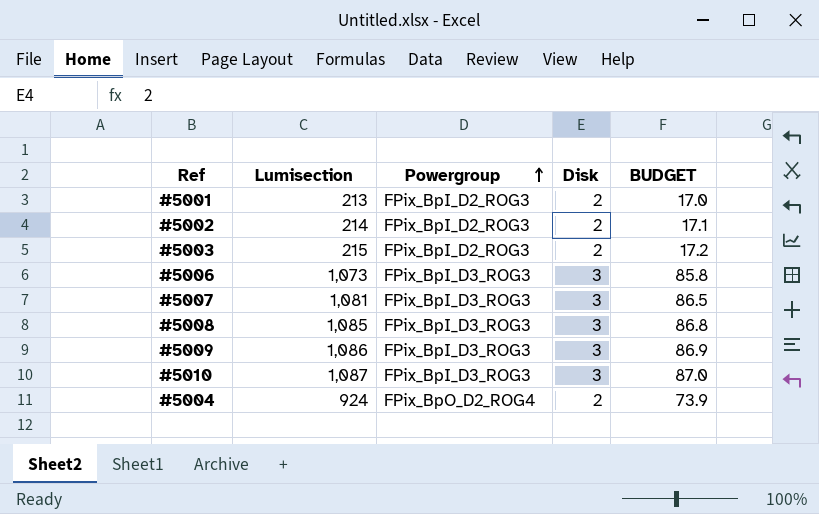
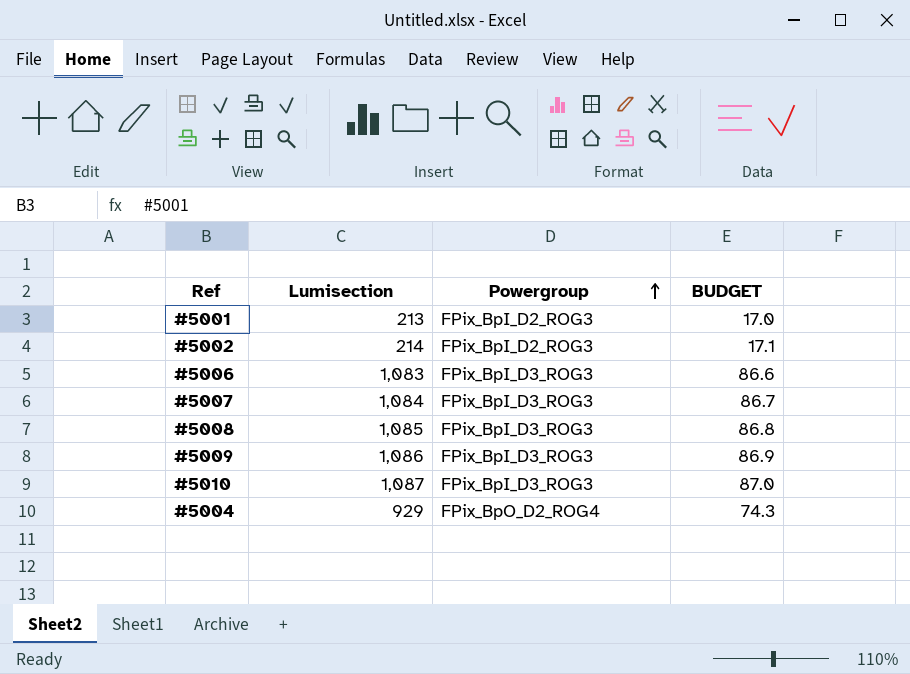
column Disk | position: 4 -> none
row #5003: 215 | FPix_BpI_D2_ROG3 | 2 | 17.2 -> none
#5006 | Lumisection: 1,073 -> 1,083
#5006 | BUDGET: 85.8 -> 86.6
#5007 | Lumisection: 1,081 -> 1,084
#5007 | BUDGET: 86.5 -> 86.7
#5004 | Lumisection: 924 -> 929
#5004 | BUDGET: 73.9 -> 74.3

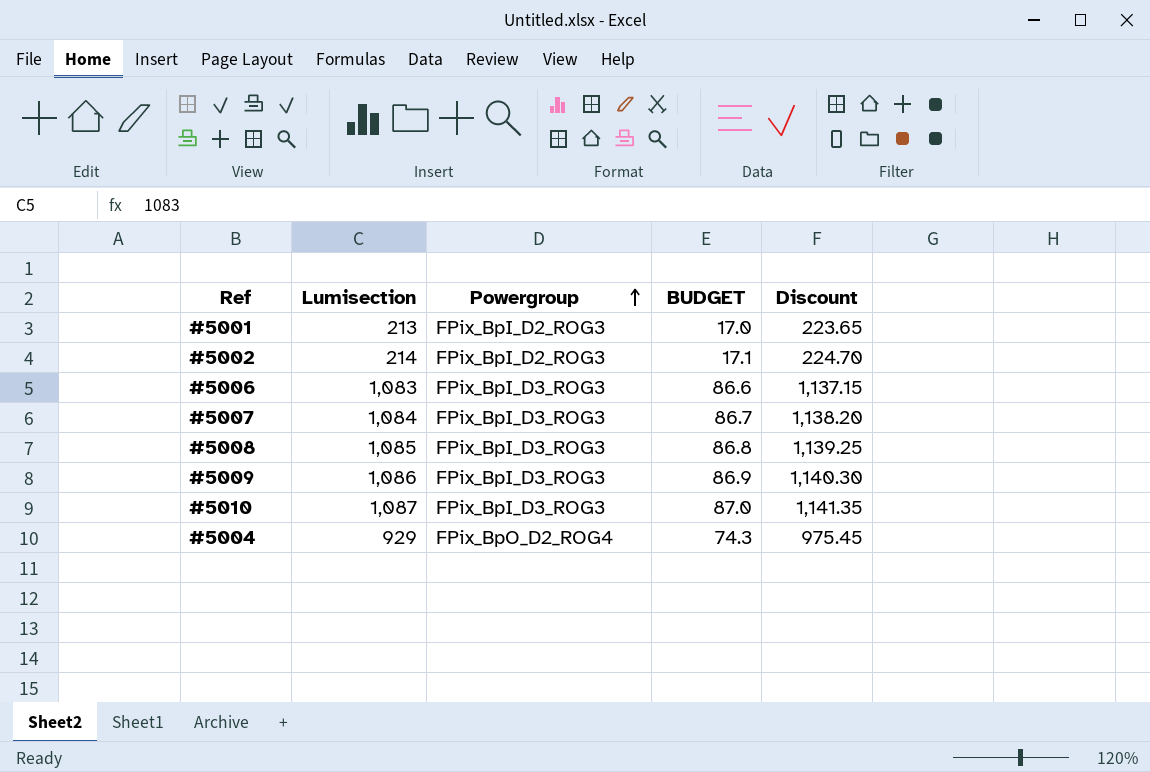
column Discount | formula: none -> [Lumisection] * 1.05

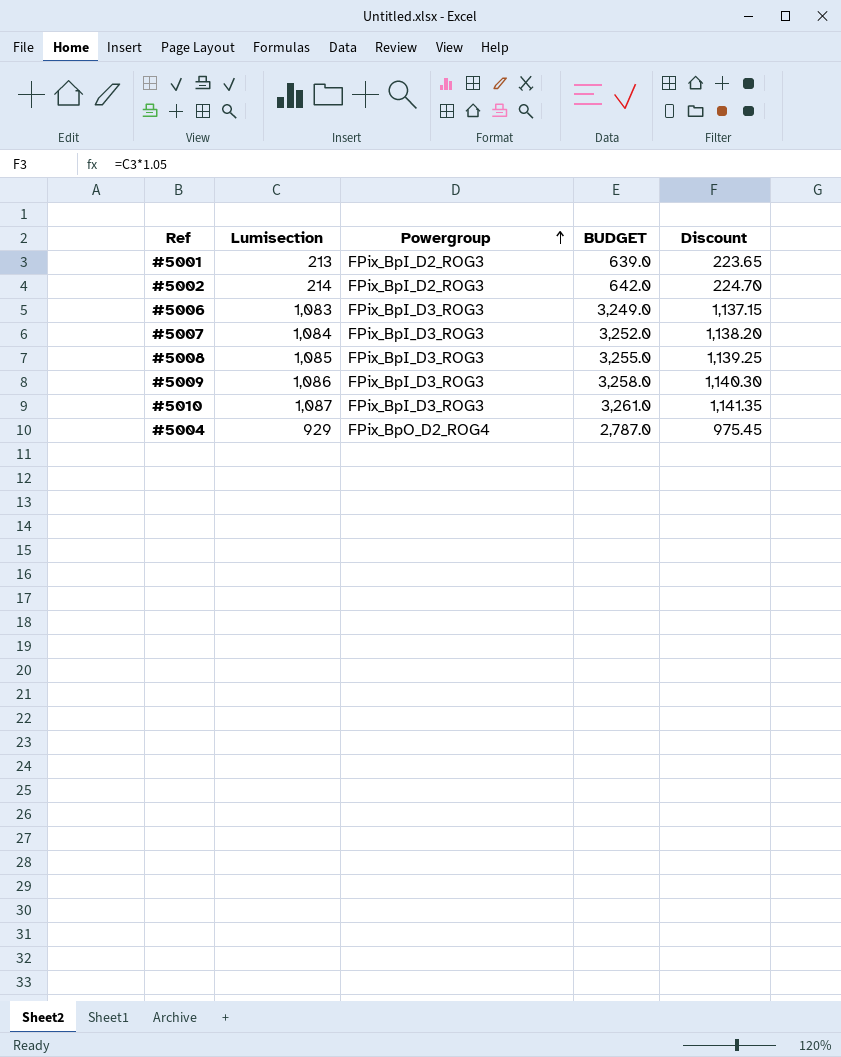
column BUDGET | formula: [Lumisection] * 0.08 -> [Lumisection] * 3

